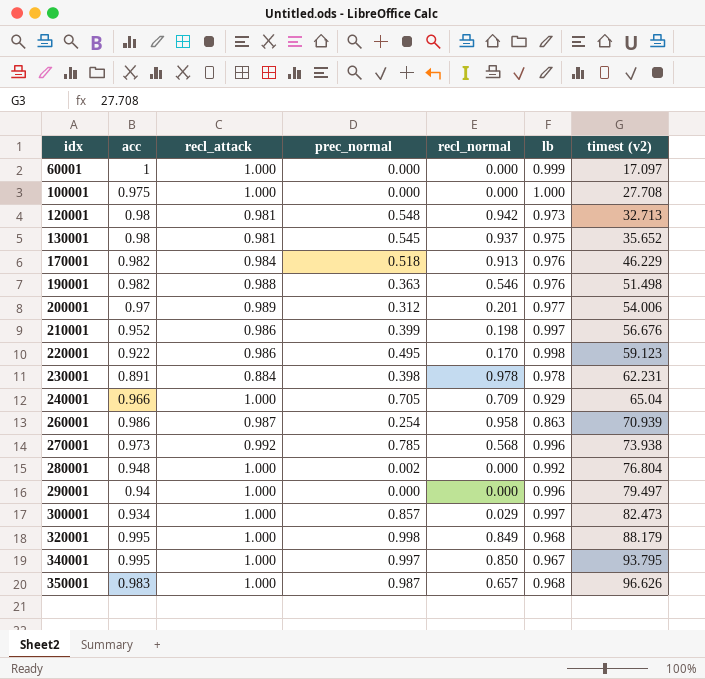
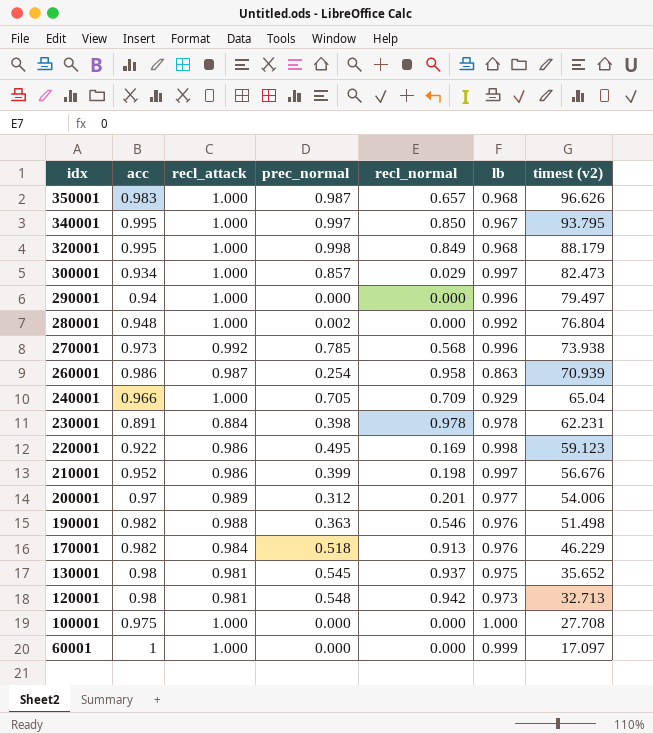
row order: idx ascending -> idx descending
220001 | recl_normal: 0.170 -> 0.169

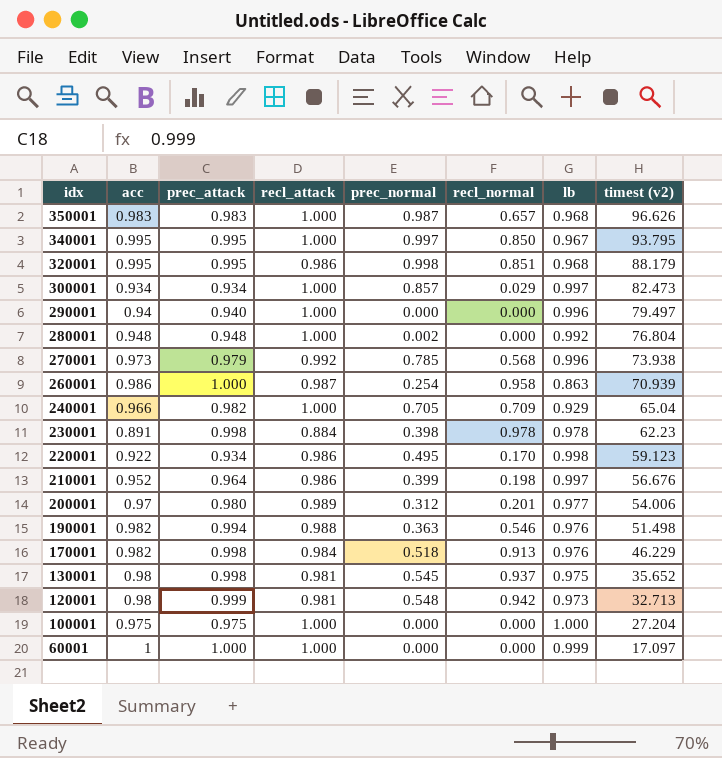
column prec_attack | position: none -> 3
320001 | recl_attack: 1.000 -> 0.986
320001 | recl_normal: 0.849 -> 0.851
230001 | timest (v2): 62.231 -> 62.23
220001 | recl_normal: 0.169 -> 0.170
100001 | timest (v2): 27.708 -> 27.204

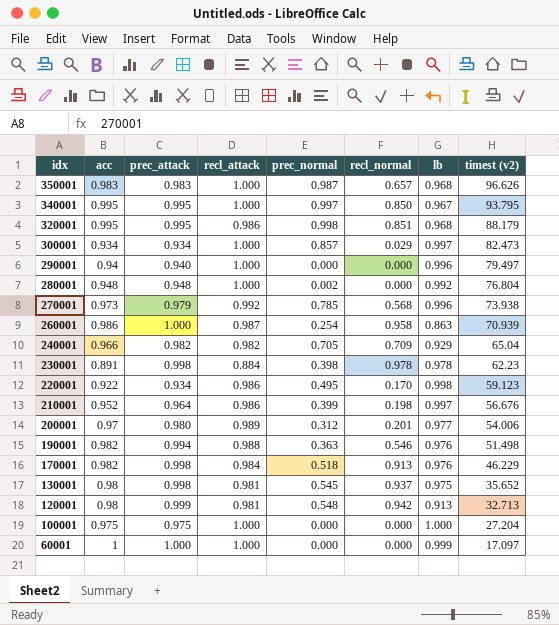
240001 | recl_attack: 1.000 -> 0.982
120001 | lb: 0.973 -> 0.913

